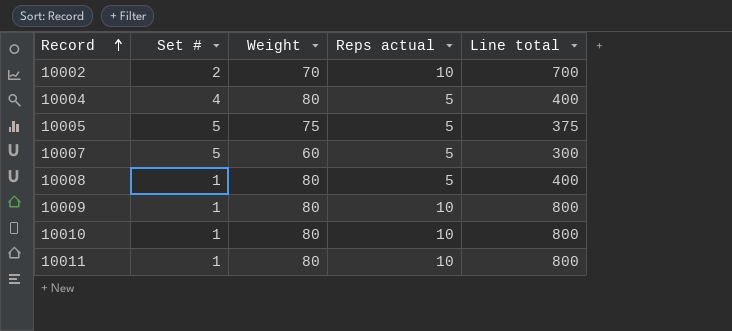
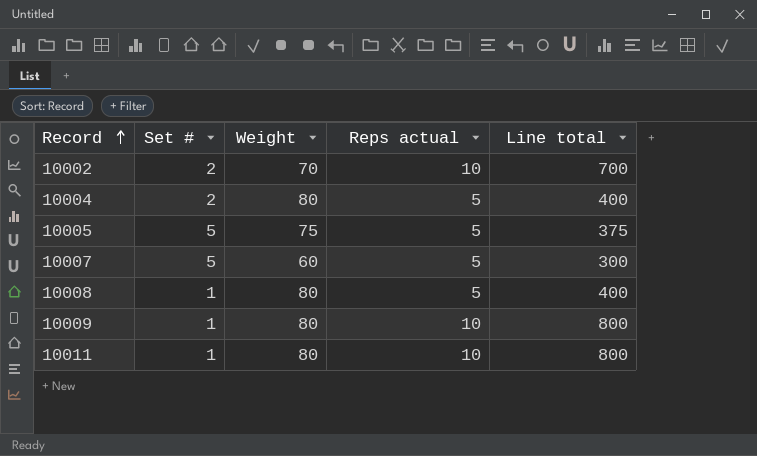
row 10010: 1 | 80 | 10 | 800 -> none
10004 | Set #: 4 -> 2

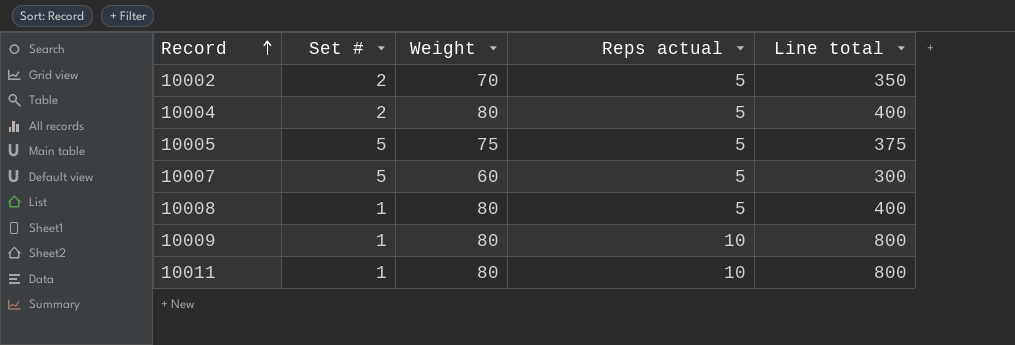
10002 | Reps actual: 10 -> 5
10002 | Line total: 700 -> 350

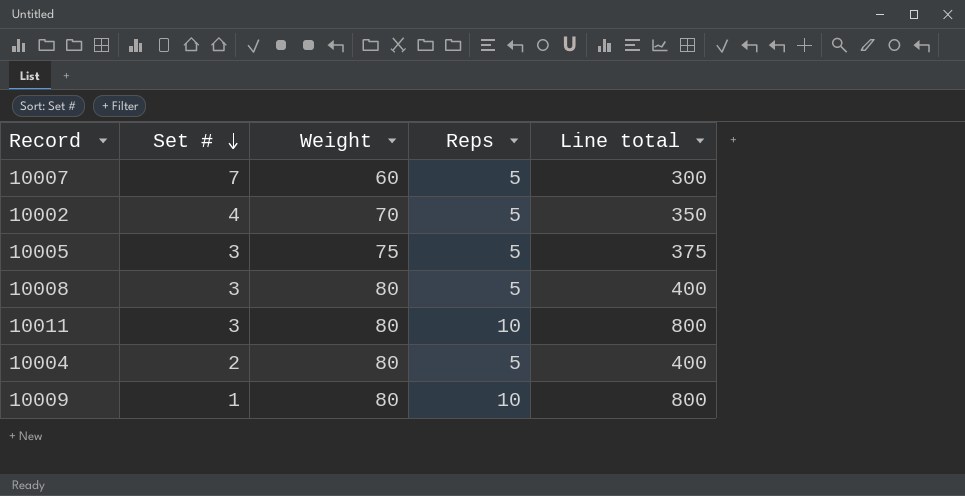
row order: Record ascending -> Set # descending
column name: Reps actual -> Reps
10007 | Set #: 5 -> 7
10002 | Set #: 2 -> 4
10005 | Set #: 5 -> 3
10008 | Set #: 1 -> 3
10011 | Set #: 1 -> 3

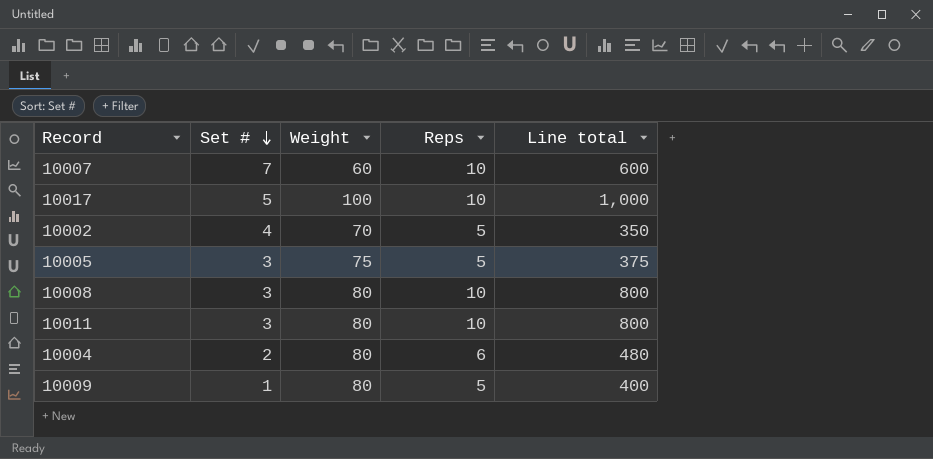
10007 | Reps: 5 -> 10
10007 | Line total: 300 -> 600
row 10017: none -> 5 | 100 | 10 | 1,000
10008 | Reps: 5 -> 10
10008 | Line total: 400 -> 800
10004 | Reps: 5 -> 6
10004 | Line total: 400 -> 480
10009 | Reps: 10 -> 5
10009 | Line total: 800 -> 400

